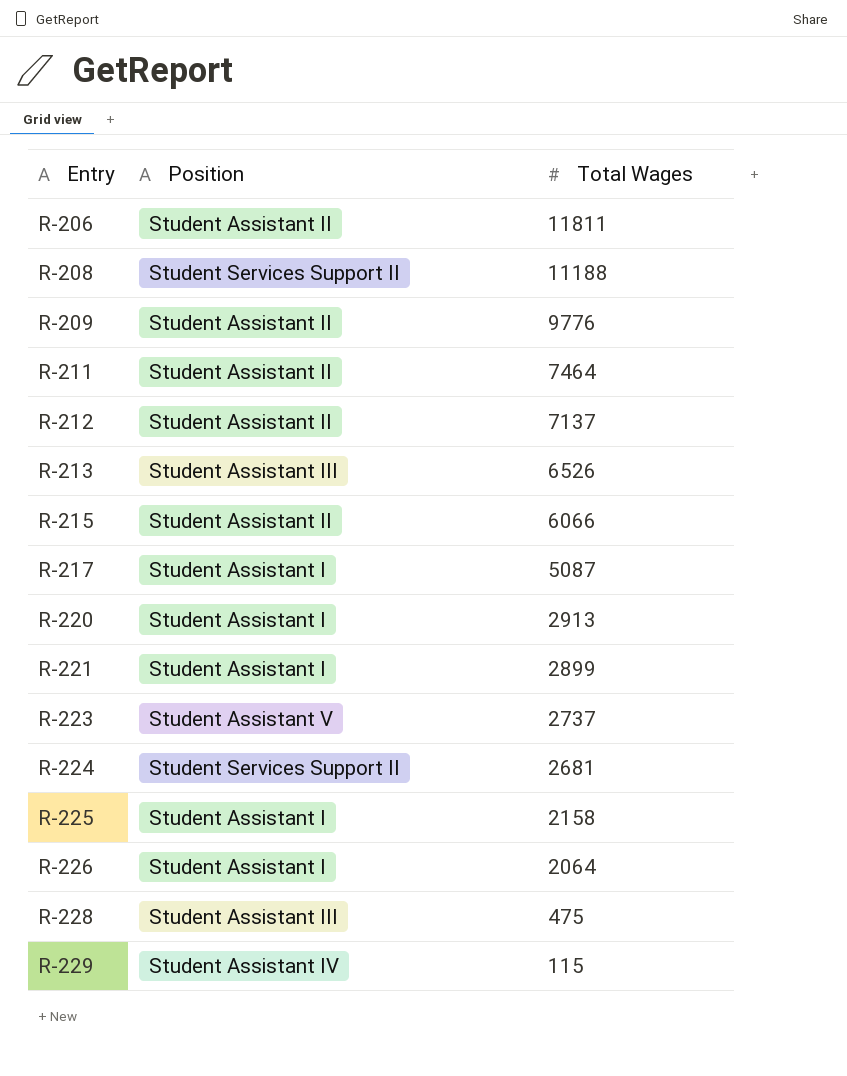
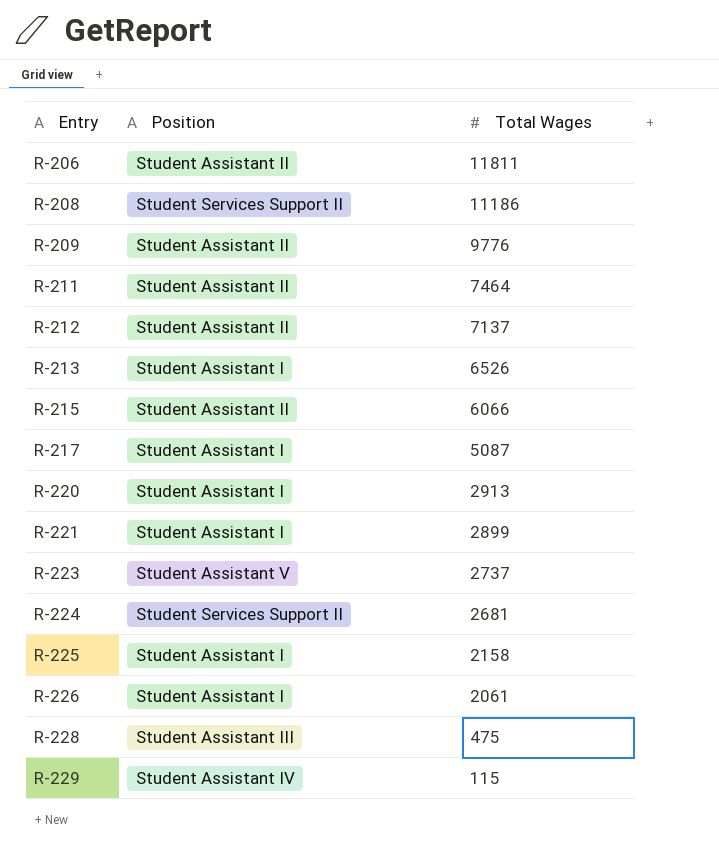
R-208 | Total Wages: 11188 -> 11186
R-213 | Position: Student Assistant III -> Student Assistant I
R-226 | Total Wages: 2064 -> 2061

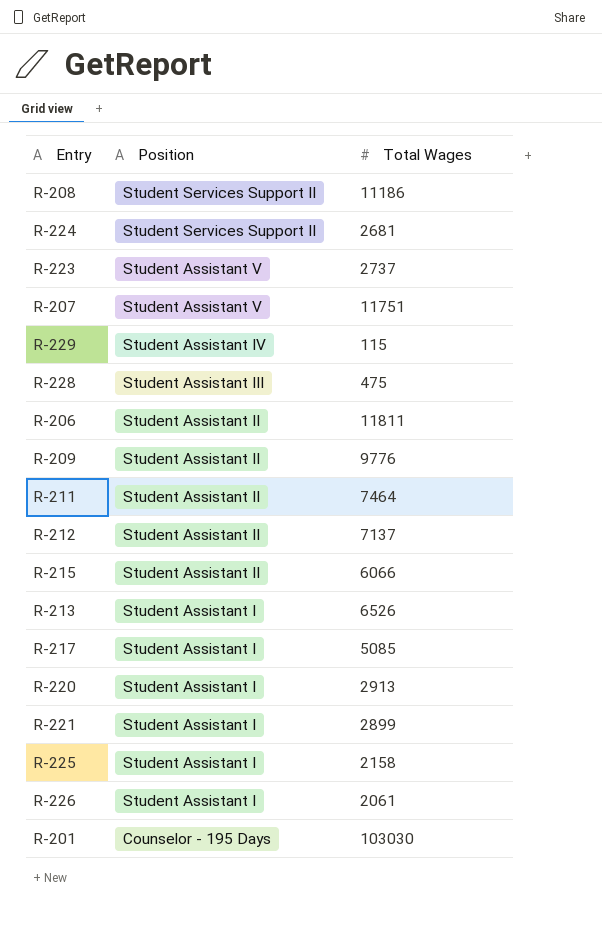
row order: Entry ascending -> Position descending
row R-207: none -> Student Assistant V | 11751
R-217 | Total Wages: 5087 -> 5085
row R-201: none -> Counselor - 195 Days | 103030

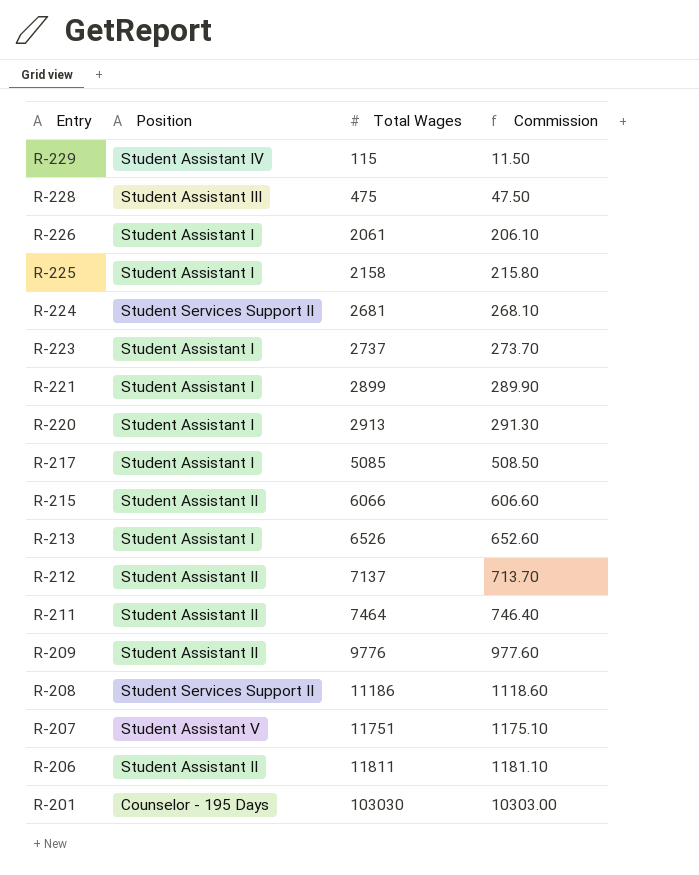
row order: Position descending -> Entry descending
column Commission | formula: none -> [Total Wages] * 0.1
R-223 | Position: Student Assistant V -> Student Assistant I

